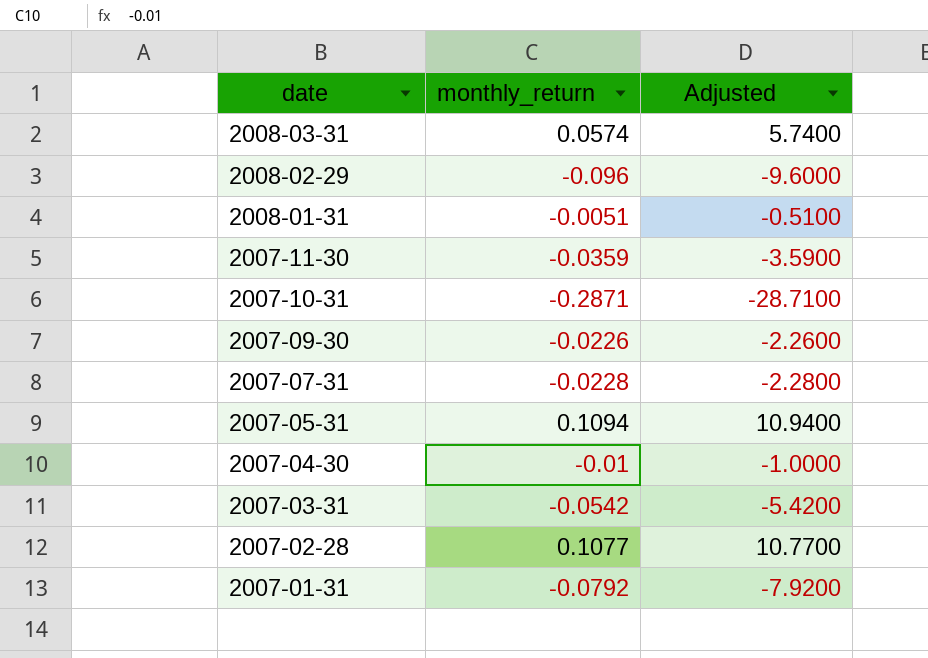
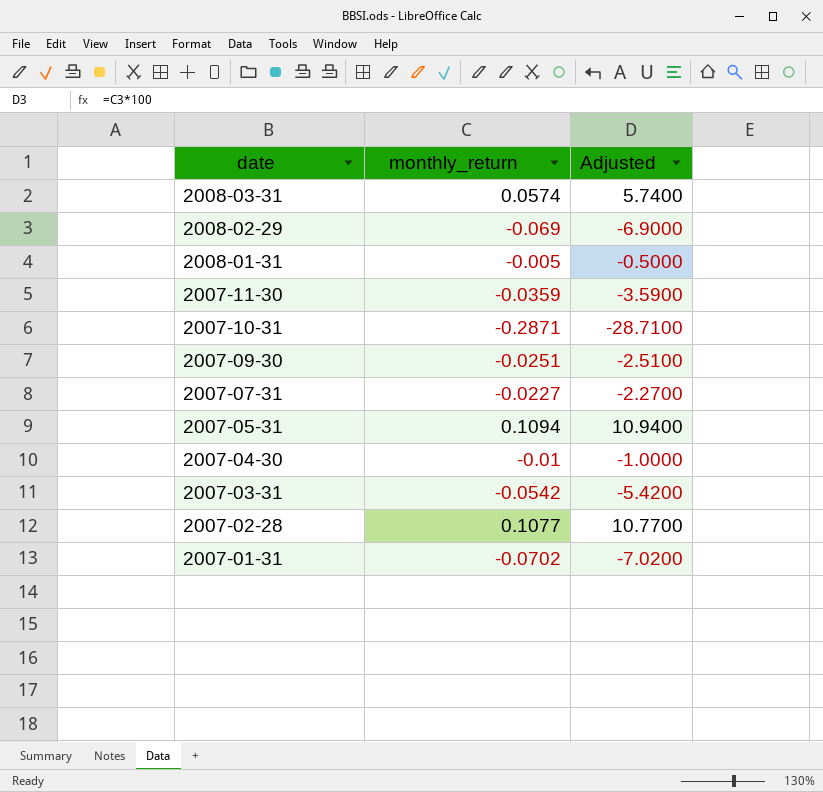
2008-02-29 | monthly_return: -0.096 -> -0.069
2008-02-29 | Adjusted: -9.6000 -> -6.9000
2008-01-31 | monthly_return: -0.0051 -> -0.005
2008-01-31 | Adjusted: -0.5100 -> -0.5000
2007-09-30 | monthly_return: -0.0226 -> -0.0251
2007-09-30 | Adjusted: -2.2600 -> -2.5100
2007-07-31 | monthly_return: -0.0228 -> -0.0227
2007-07-31 | Adjusted: -2.2800 -> -2.2700
2007-01-31 | monthly_return: -0.0792 -> -0.0702
2007-01-31 | Adjusted: -7.9200 -> -7.0200

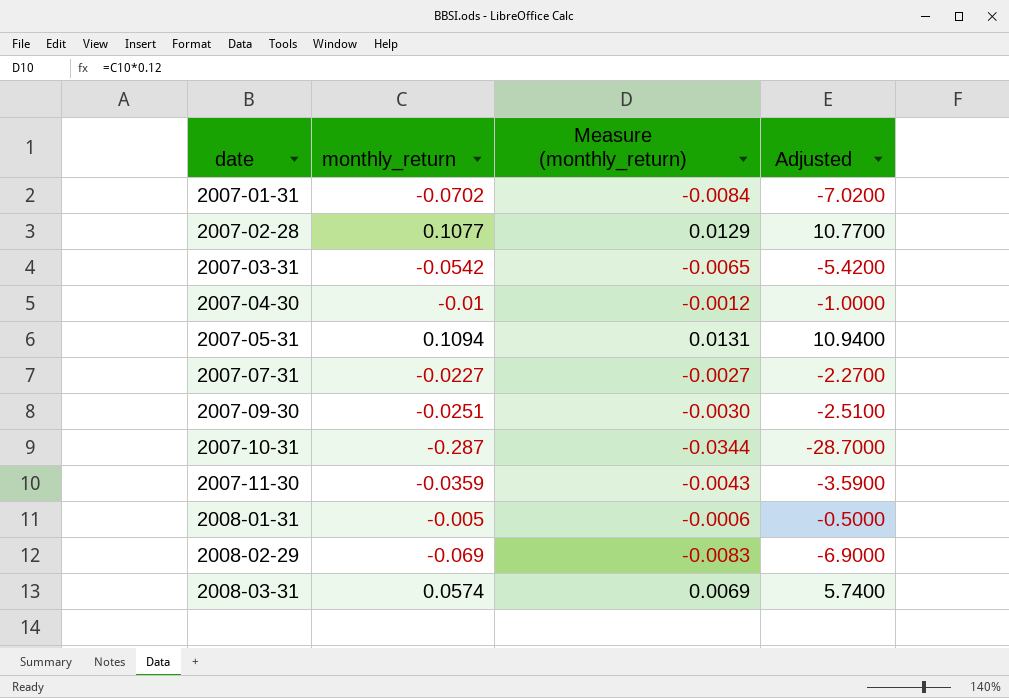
row order: date descending -> date ascending
column Measure (monthly_return) | formula: none -> [monthly_return] * 0.12
2007-10-31 | monthly_return: -0.2871 -> -0.287
2007-10-31 | Adjusted: -28.7100 -> -28.7000

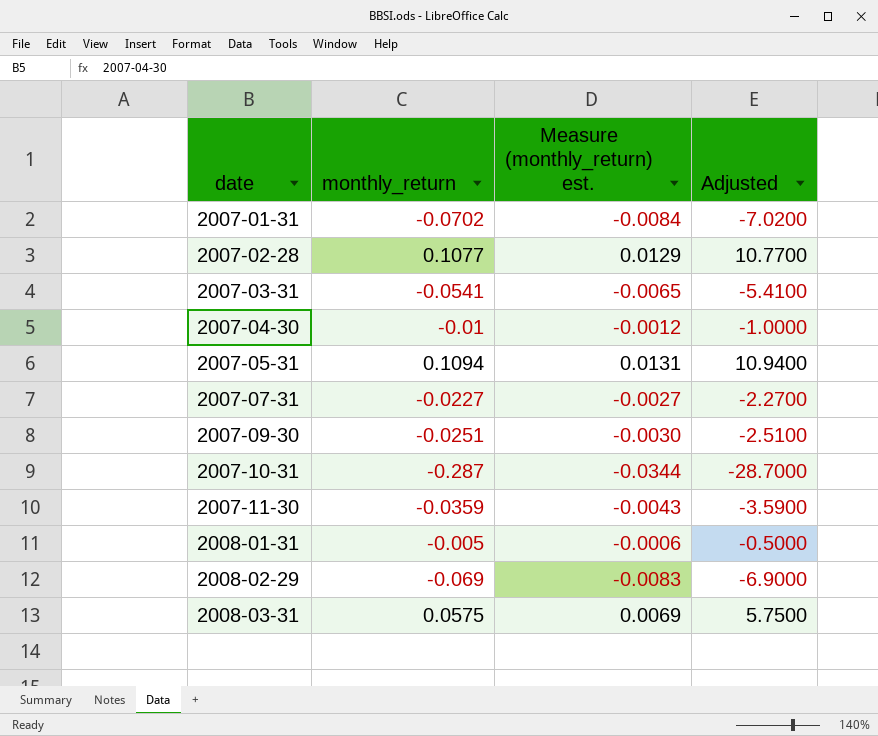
column name: Measure (monthly_return) -> Measure (monthly_return) est.
2007-03-31 | monthly_return: -0.0542 -> -0.0541
2007-03-31 | Adjusted: -5.4200 -> -5.4100
2008-03-31 | monthly_return: 0.0574 -> 0.0575
2008-03-31 | Adjusted: 5.7400 -> 5.7500

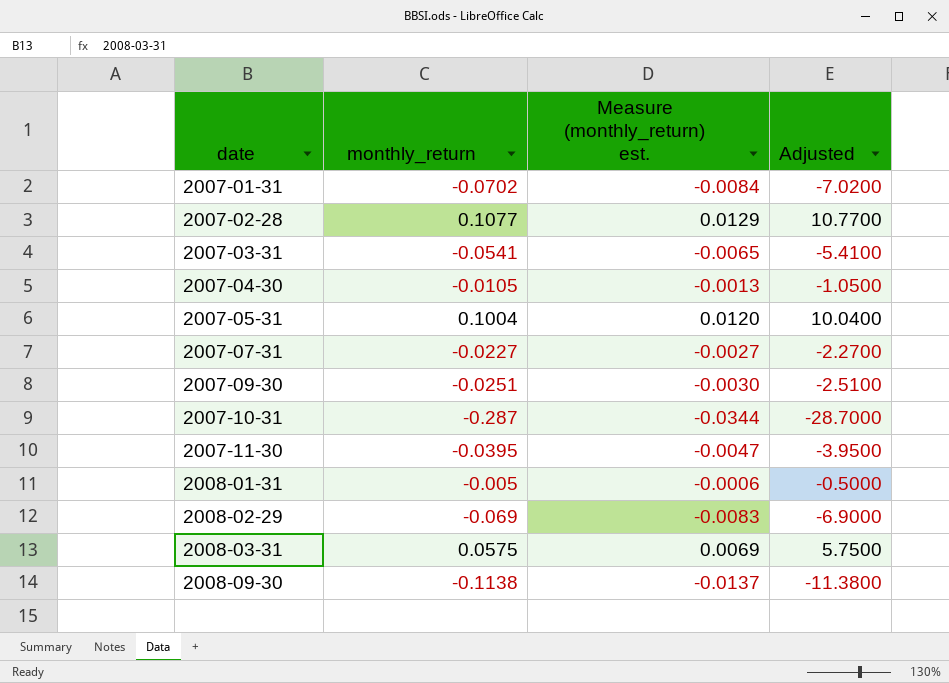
2007-04-30 | monthly_return: -0.01 -> -0.0105
2007-04-30 | Measure (monthly_return) est.: -0.0012 -> -0.0013
2007-04-30 | Adjusted: -1.0000 -> -1.0500
2007-05-31 | monthly_return: 0.1094 -> 0.1004
2007-05-31 | Measure (monthly_return) est.: 0.0131 -> 0.0120
2007-05-31 | Adjusted: 10.9400 -> 10.0400
2007-11-30 | monthly_return: -0.0359 -> -0.0395
2007-11-30 | Measure (monthly_return) est.: -0.0043 -> -0.0047
2007-11-30 | Adjusted: -3.5900 -> -3.9500
row 2008-09-30: none -> -0.1138 | -0.0137 | -11.3800

